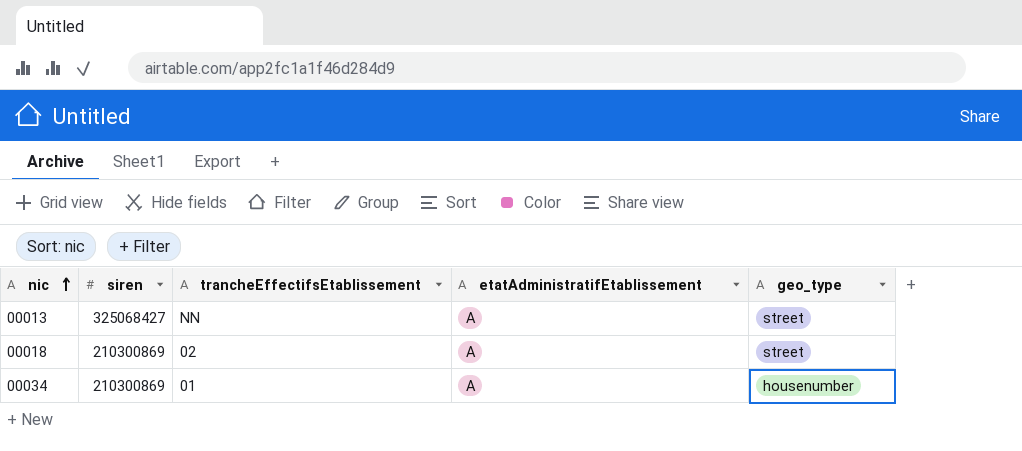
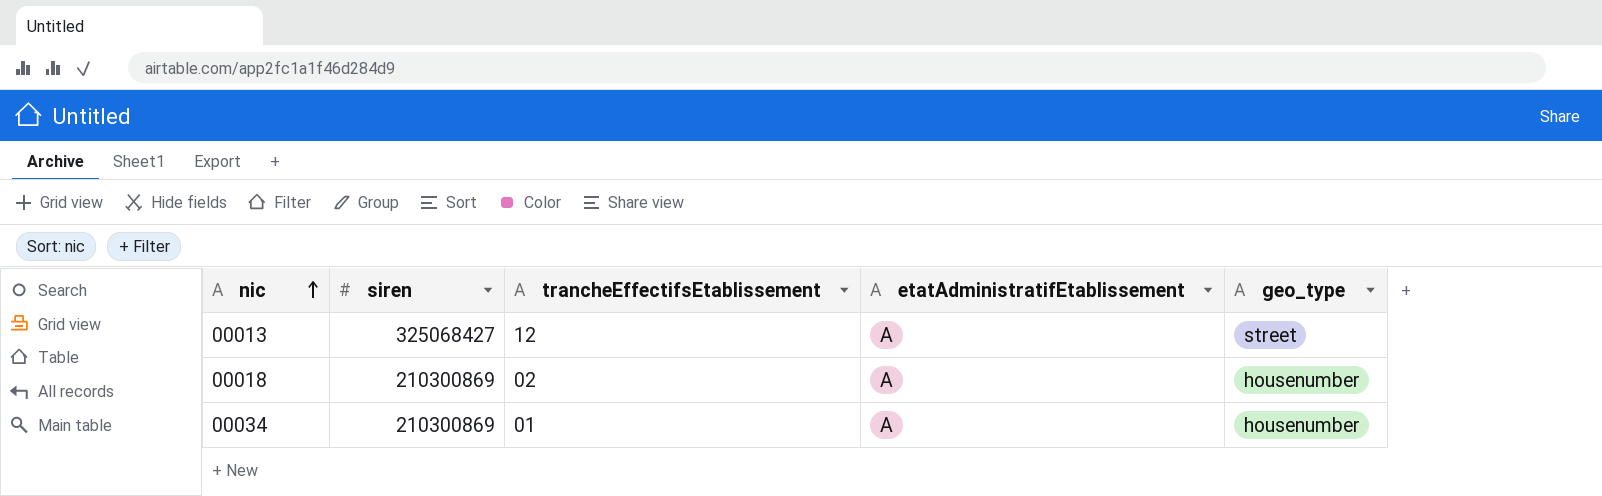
00013 | trancheEffectifsEtablissement: NN -> 12
00018 | geo_type: street -> housenumber

